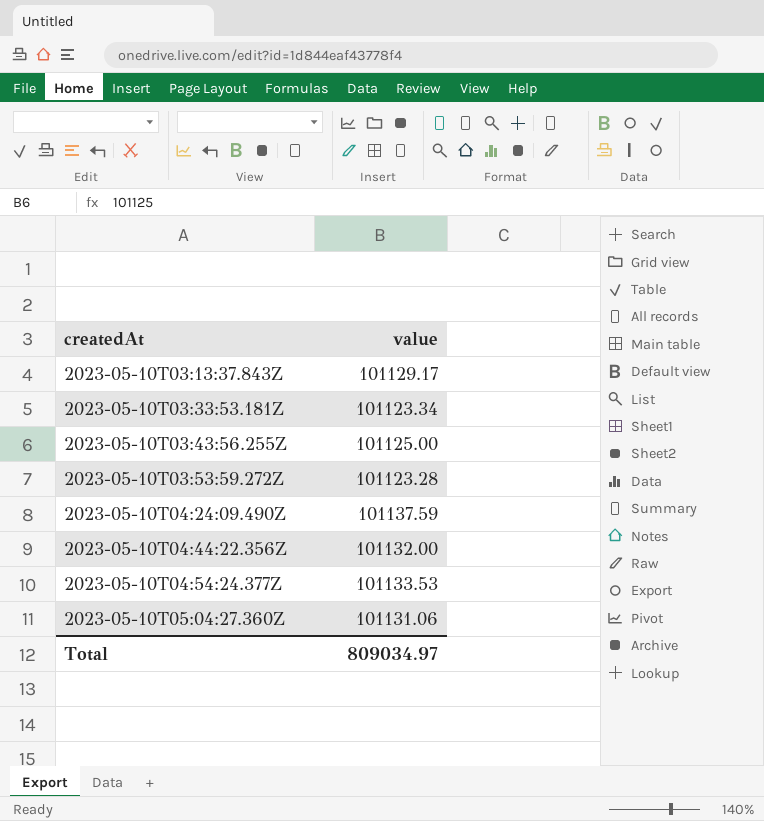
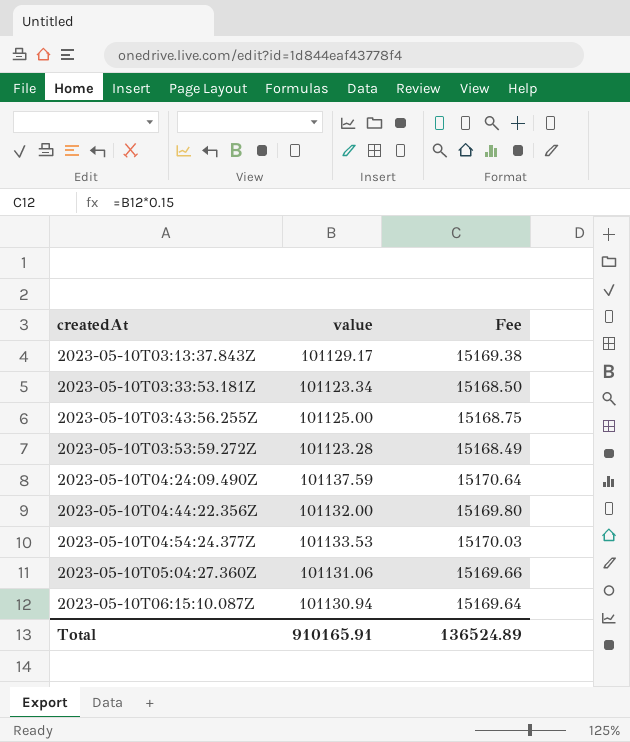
column Fee | formula: none -> [value] * 0.15
row 2023-05-10T06:15:10.087Z: none -> 101130.94 | 15169.64
Total | value: 809034.97 -> 910165.91

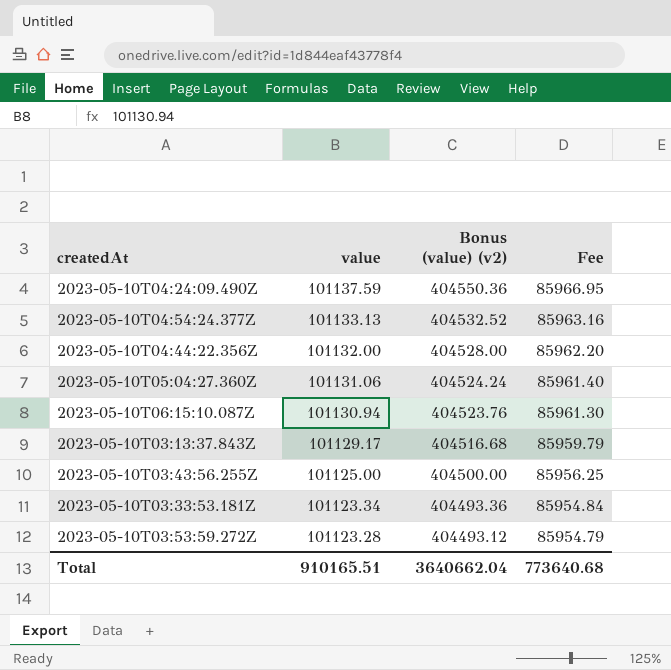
row order: createdAt ascending -> value descending
column Bonus (value) (v2) | formula: none -> [value] * 4
column Fee | formula: [value] * 0.15 -> [value] * 0.85
2023-05-10T04:54:24.377Z | value: 101133.53 -> 101133.13
Total | value: 910165.91 -> 910165.51
Total | Fee: 136524.89 -> 773640.68

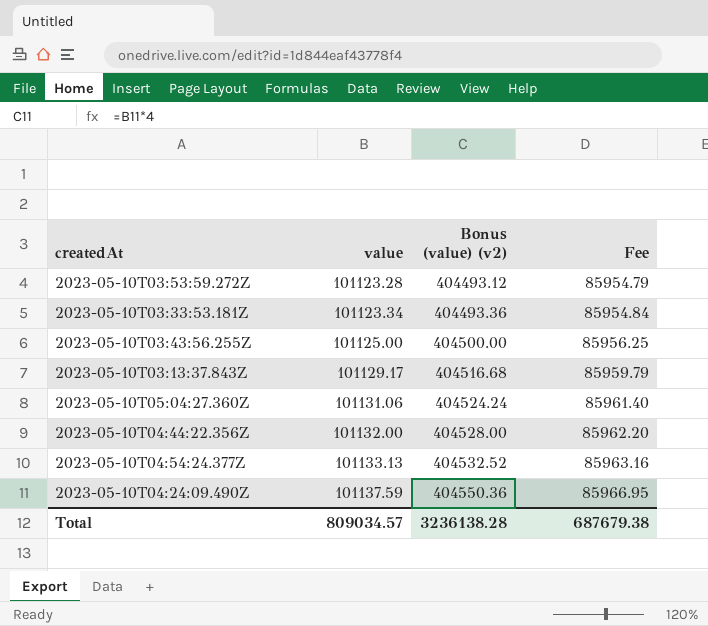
row order: value descending -> value ascending
row 2023-05-10T06:15:10.087Z: 101130.94 | 404523.76 | 85961.30 -> none
Total | value: 910165.51 -> 809034.57
Total | Bonus (value) (v2): 3640662.04 -> 3236138.28
Total | Fee: 773640.68 -> 687679.38

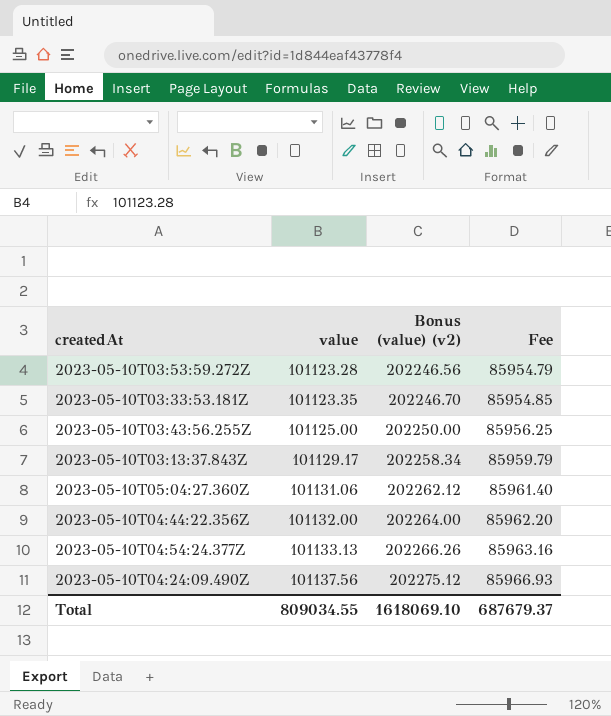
column Bonus (value) (v2) | formula: [value] * 4 -> [value] * 2
2023-05-10T03:33:53.181Z | value: 101123.34 -> 101123.35
2023-05-10T03:33:53.181Z | Fee: 85954.84 -> 85954.85
2023-05-10T04:24:09.490Z | value: 101137.59 -> 101137.56
2023-05-10T04:24:09.490Z | Fee: 85966.95 -> 85966.93
Total | value: 809034.57 -> 809034.55
Total | Bonus (value) (v2): 3236138.28 -> 1618069.10
Total | Fee: 687679.38 -> 687679.37

